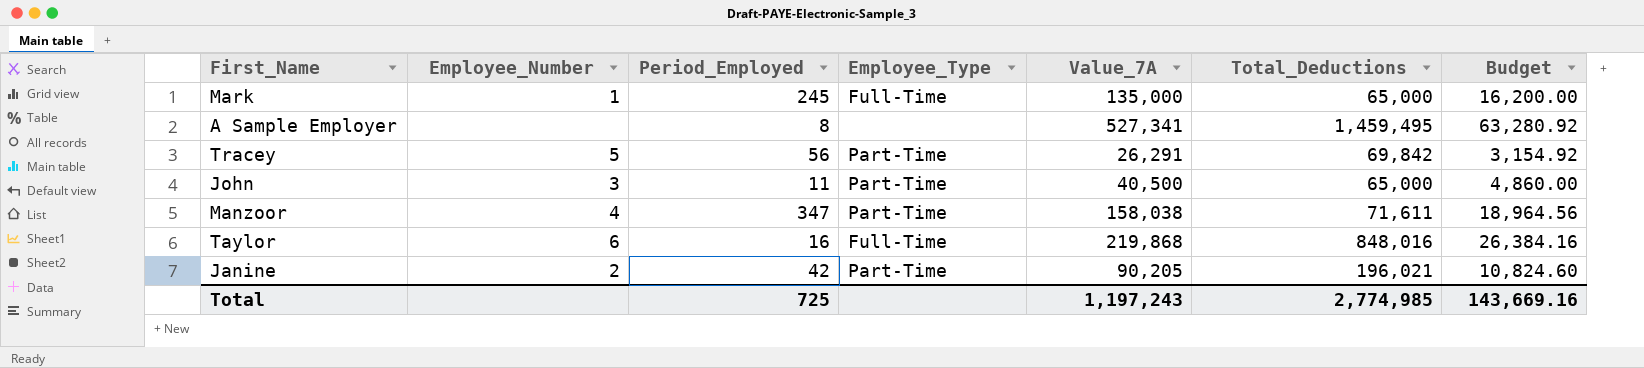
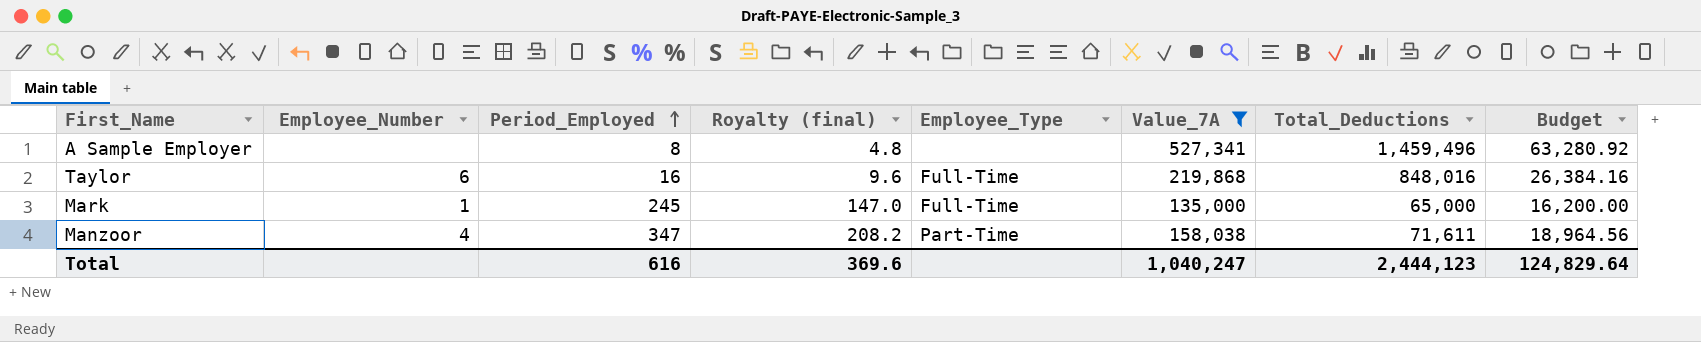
filter: none -> Value_7A >= 135,000
row order: none -> Period_Employed ascending
column Royalty (final) | formula: none -> [Period_Employed] * 0.6
A Sample Employer | Total_Deductions: 1,459,495 -> 1,459,496
Total | Period_Employed: 725 -> 616
Total | Value_7A: 1,197,243 -> 1,040,247
Total | Total_Deductions: 2,774,985 -> 2,444,123
Total | Budget: 143,669.16 -> 124,829.64

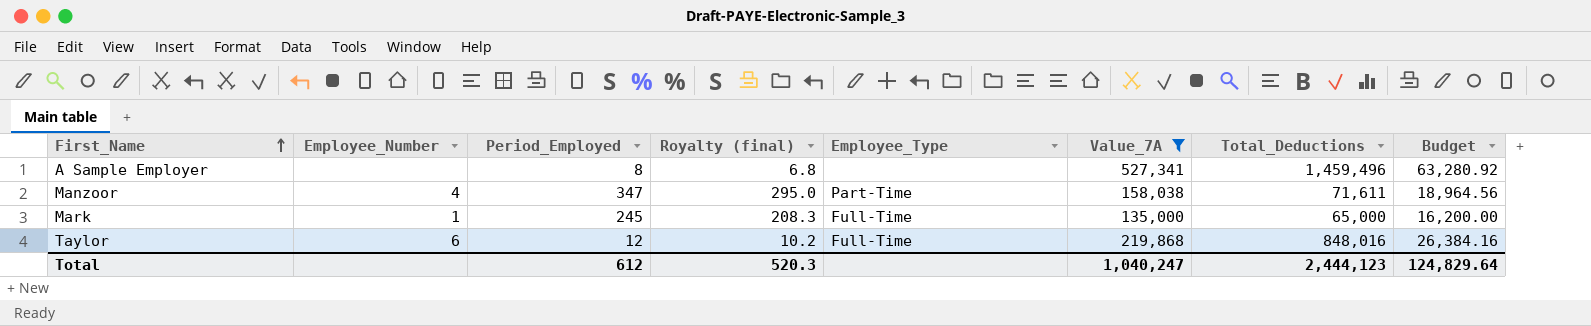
row order: Period_Employed ascending -> First_Name ascending
column Royalty (final) | formula: [Period_Employed] * 0.6 -> [Period_Employed] * 0.85
Taylor | Period_Employed: 16 -> 12
Total | Period_Employed: 616 -> 612
Total | Royalty (final): 369.6 -> 520.3

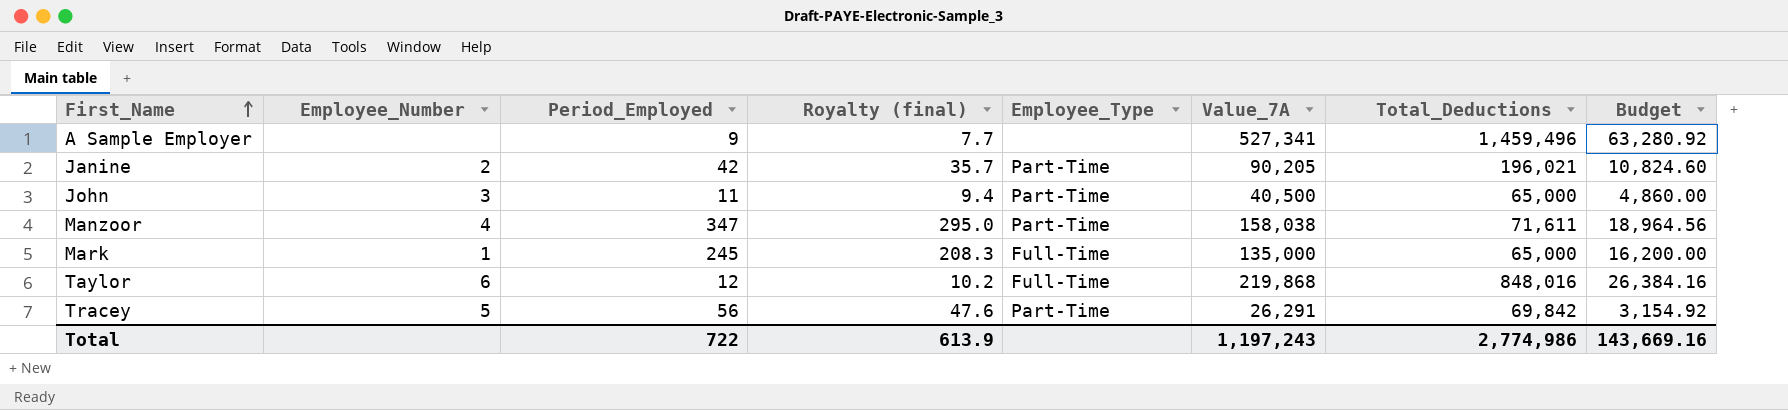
filter: Value_7A >= 135,000 -> none
A Sample Employer | Period_Employed: 8 -> 9
A Sample Employer | Royalty (final): 6.8 -> 7.7
Total | Period_Employed: 612 -> 722
Total | Royalty (final): 520.3 -> 613.9
Total | Value_7A: 1,040,247 -> 1,197,243
Total | Total_Deductions: 2,444,123 -> 2,774,986
Total | Budget: 124,829.64 -> 143,669.16

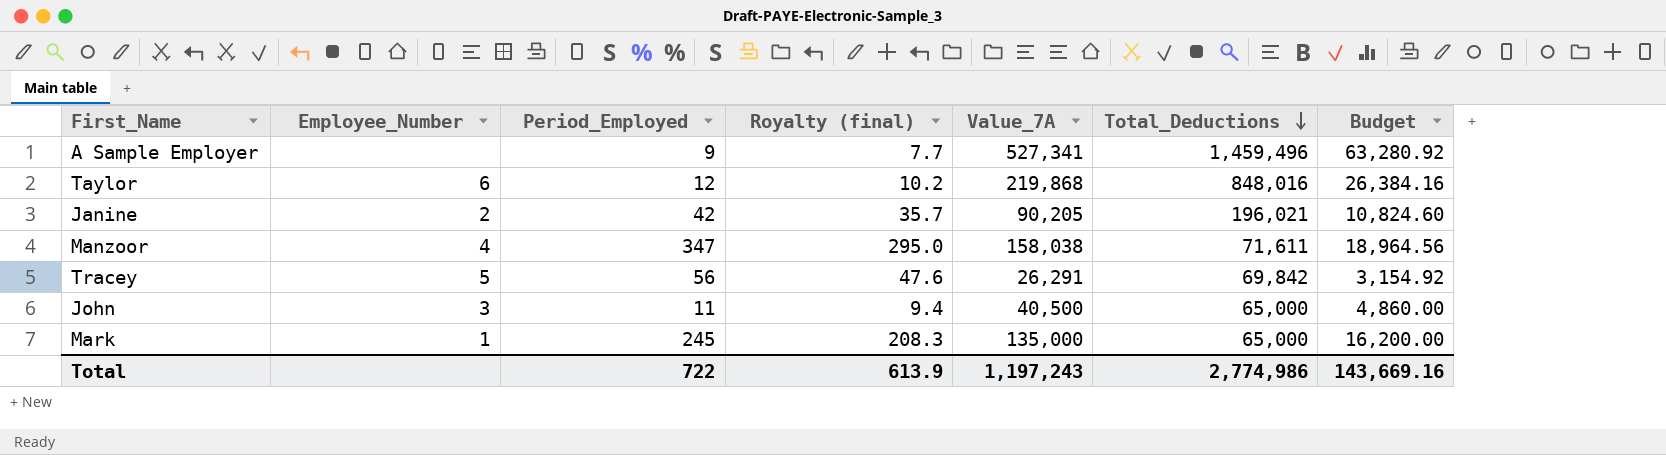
row order: First_Name ascending -> Total_Deductions descending
column Employee_Type | position: 5 -> none

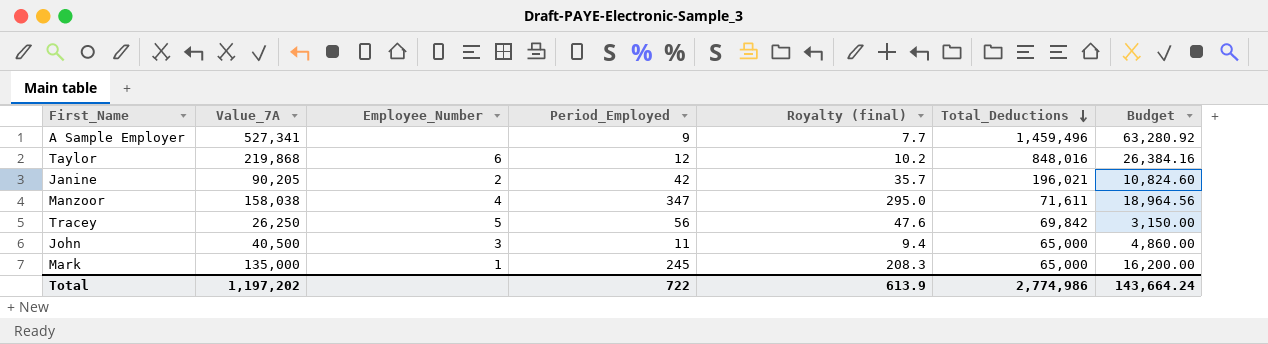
column Value_7A | position: 5 -> 2
Tracey | Value_7A: 26,291 -> 26,250
Tracey | Budget: 3,154.92 -> 3,150.00
Total | Value_7A: 1,197,243 -> 1,197,202
Total | Budget: 143,669.16 -> 143,664.24

